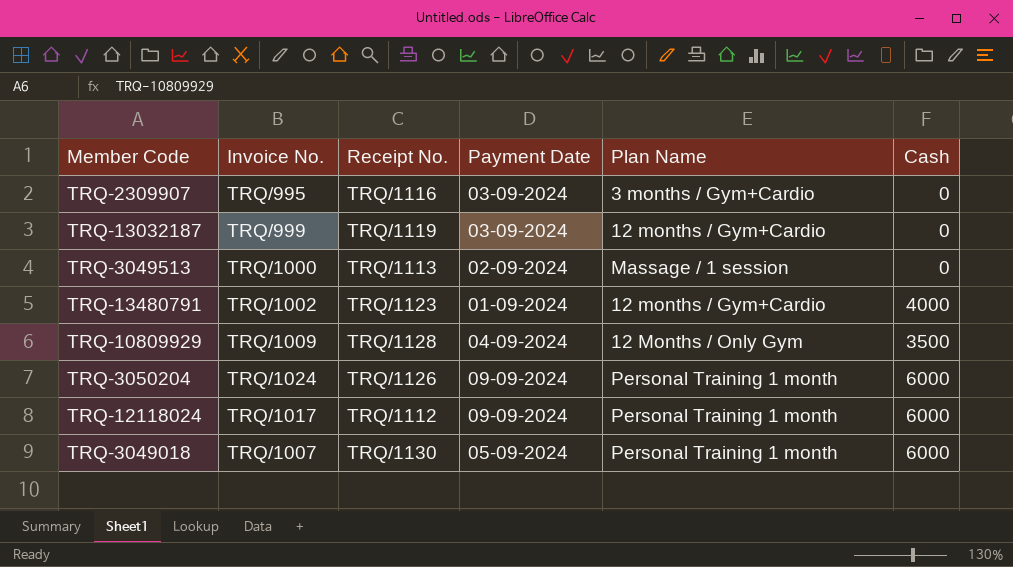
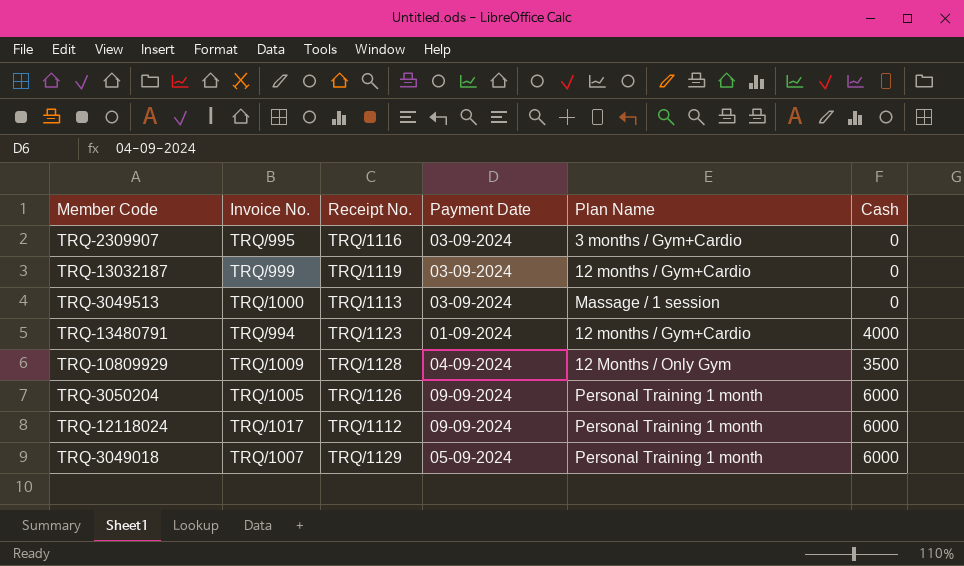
TRQ-3049513 | Payment Date: 02-09-2024 -> 03-09-2024
TRQ-13480791 | Invoice No.: TRQ/1002 -> TRQ/994
TRQ-3050204 | Invoice No.: TRQ/1024 -> TRQ/1005
TRQ-3049018 | Receipt No.: TRQ/1130 -> TRQ/1129

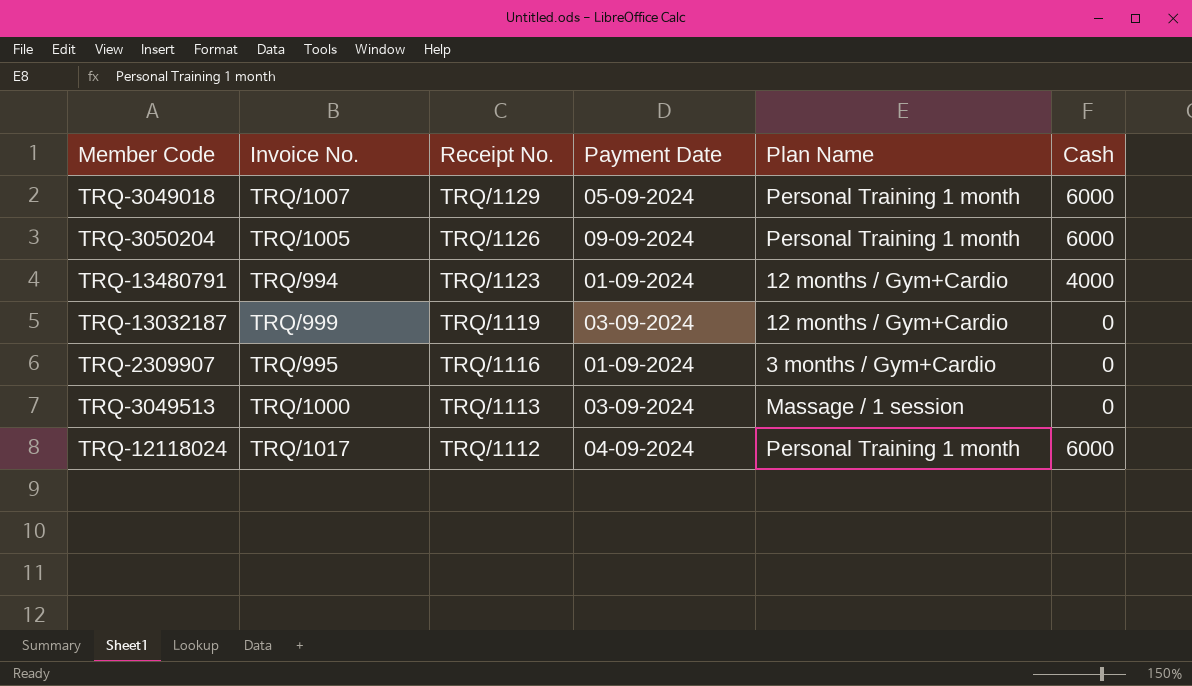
row order: none -> Receipt No. descending
row TRQ-10809929: TRQ/1009 | TRQ/1128 | 04-09-2024 | 12 Months / Only Gym | 3500 -> none
TRQ-2309907 | Payment Date: 03-09-2024 -> 01-09-2024
TRQ-12118024 | Payment Date: 09-09-2024 -> 04-09-2024

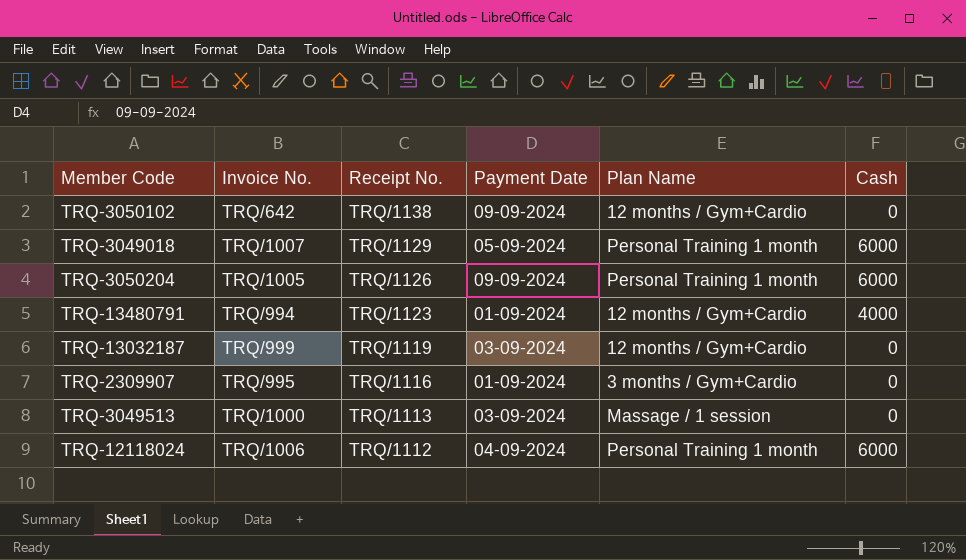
row TRQ-3050102: none -> TRQ/642 | TRQ/1138 | 09-09-2024 | 12 months / Gym+Cardio | 0
TRQ-12118024 | Invoice No.: TRQ/1017 -> TRQ/1006

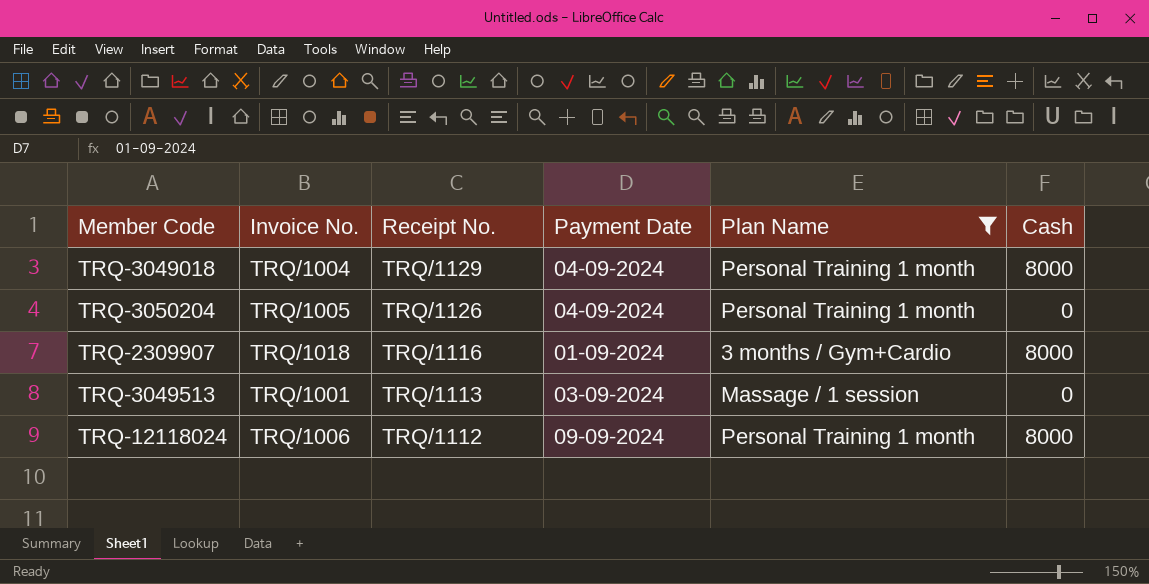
filter: none -> Plan Name != 12 months / Gym+Cardio
TRQ-3049018 | Invoice No.: TRQ/1007 -> TRQ/1004
TRQ-3049018 | Payment Date: 05-09-2024 -> 04-09-2024
TRQ-3049018 | Cash: 6000 -> 8000
TRQ-3050204 | Payment Date: 09-09-2024 -> 04-09-2024
TRQ-3050204 | Cash: 6000 -> 0
TRQ-2309907 | Invoice No.: TRQ/995 -> TRQ/1018
TRQ-2309907 | Cash: 0 -> 8000
TRQ-3049513 | Invoice No.: TRQ/1000 -> TRQ/1001
TRQ-12118024 | Payment Date: 04-09-2024 -> 09-09-2024
TRQ-12118024 | Cash: 6000 -> 8000

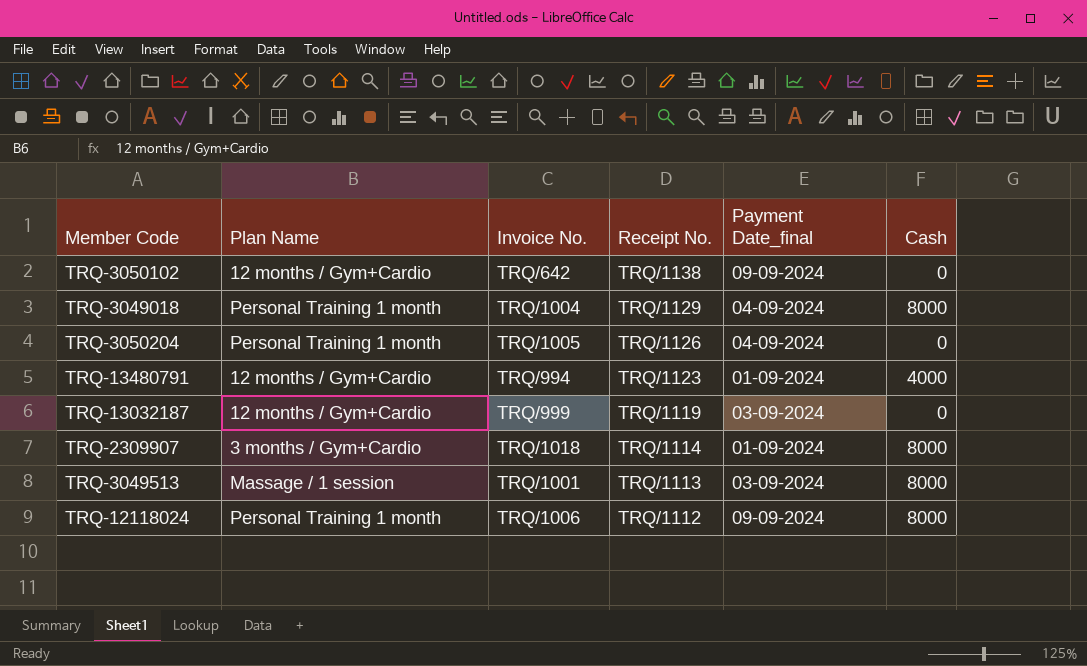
filter: Plan Name != 12 months / Gym+Cardio -> none
column Plan Name | position: 5 -> 2
column name: Payment Date -> Payment Date_final
TRQ-2309907 | Receipt No.: TRQ/1116 -> TRQ/1114
TRQ-3049513 | Cash: 0 -> 8000

